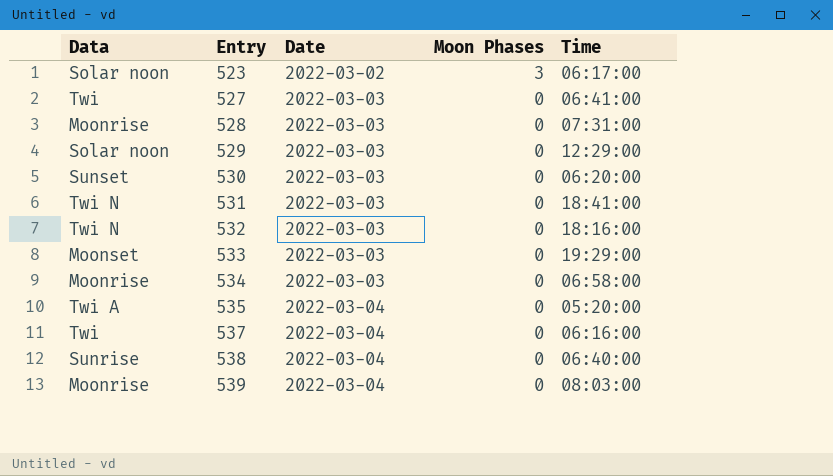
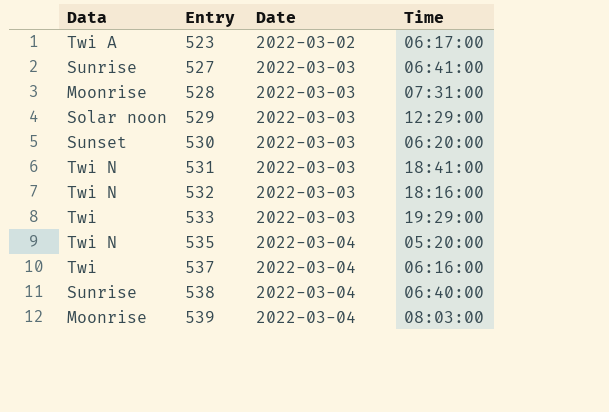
column Moon Phases | position: 4 -> none
row 534: Moonrise | 2022-03-03 | 0 | 06:58:00 -> none
523 | Data: Solar noon -> Twi A
527 | Data: Twi -> Sunrise
533 | Data: Moonset -> Twi
535 | Data: Twi A -> Twi N

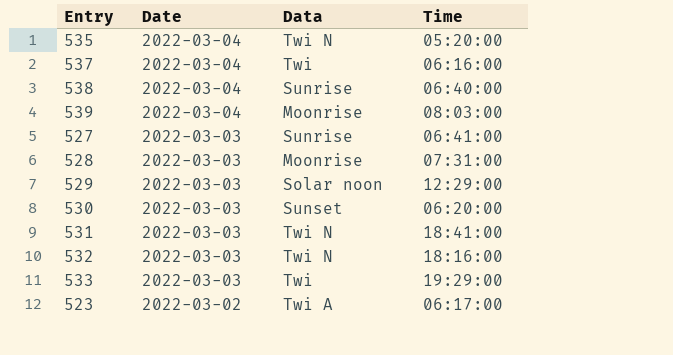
row order: Entry ascending -> Date descending
column Data | position: 1 -> 3

